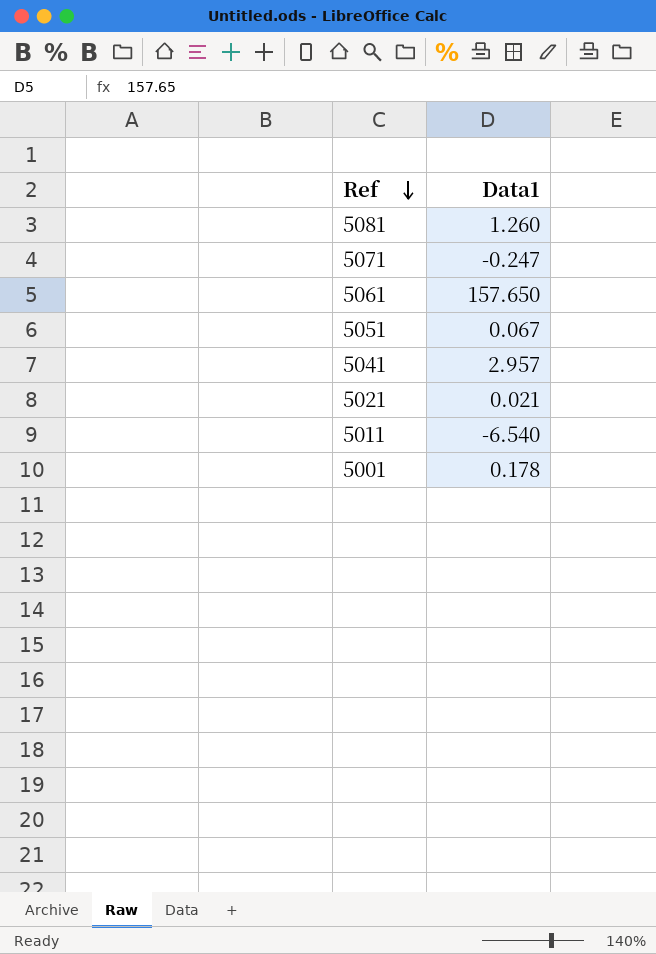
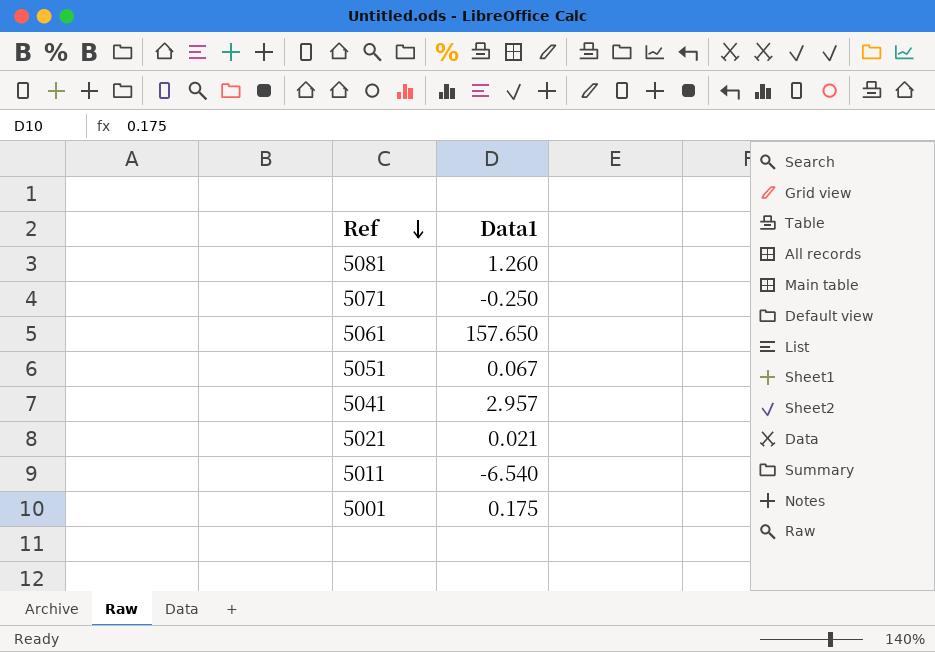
5071 | Data1: -0.247 -> -0.250
5001 | Data1: 0.178 -> 0.175

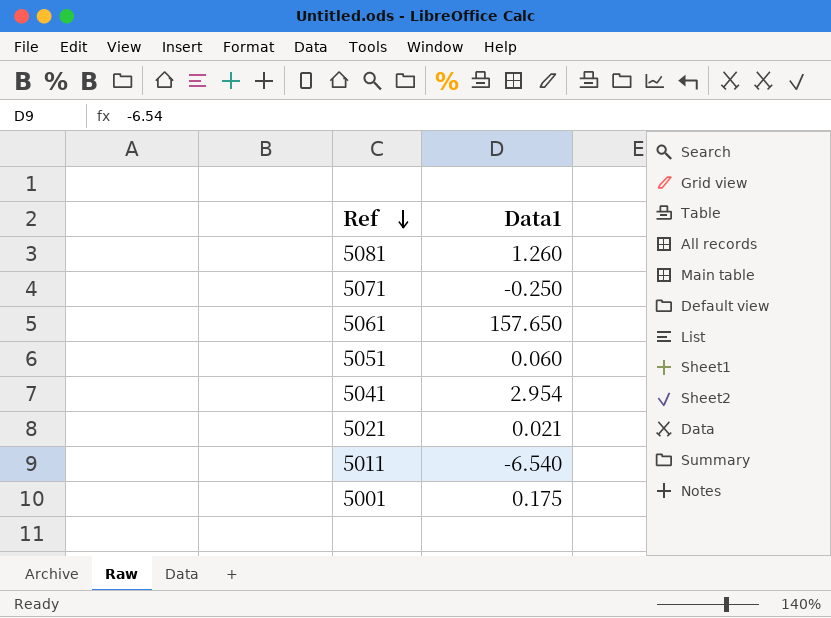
5051 | Data1: 0.067 -> 0.060
5041 | Data1: 2.957 -> 2.954

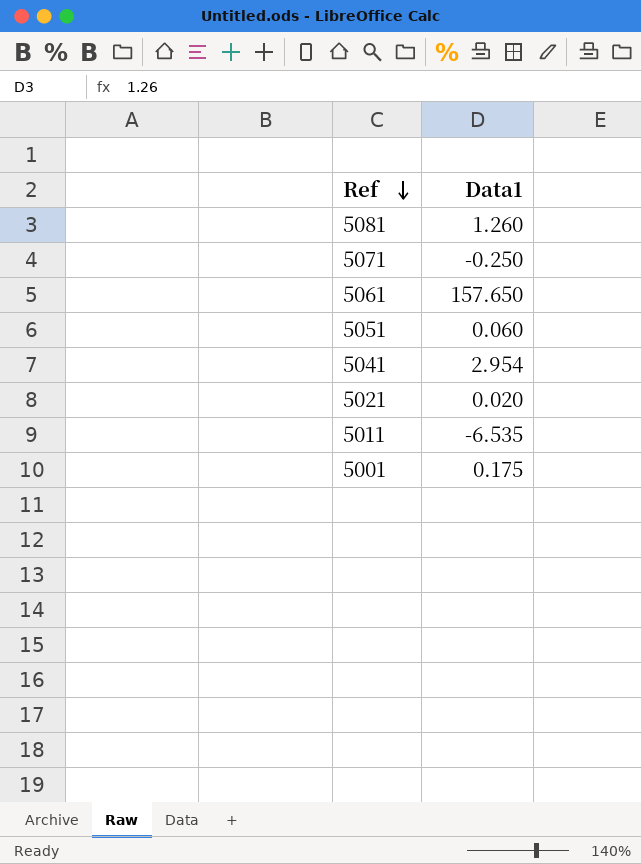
5021 | Data1: 0.021 -> 0.020
5011 | Data1: -6.540 -> -6.535

